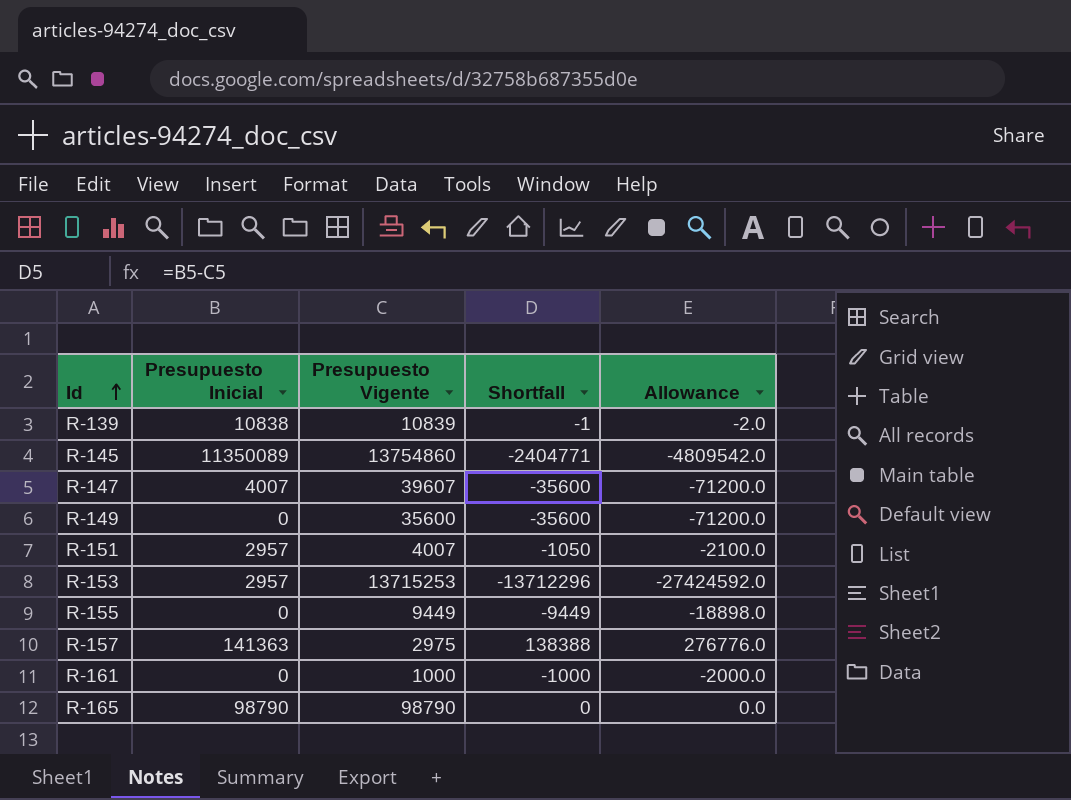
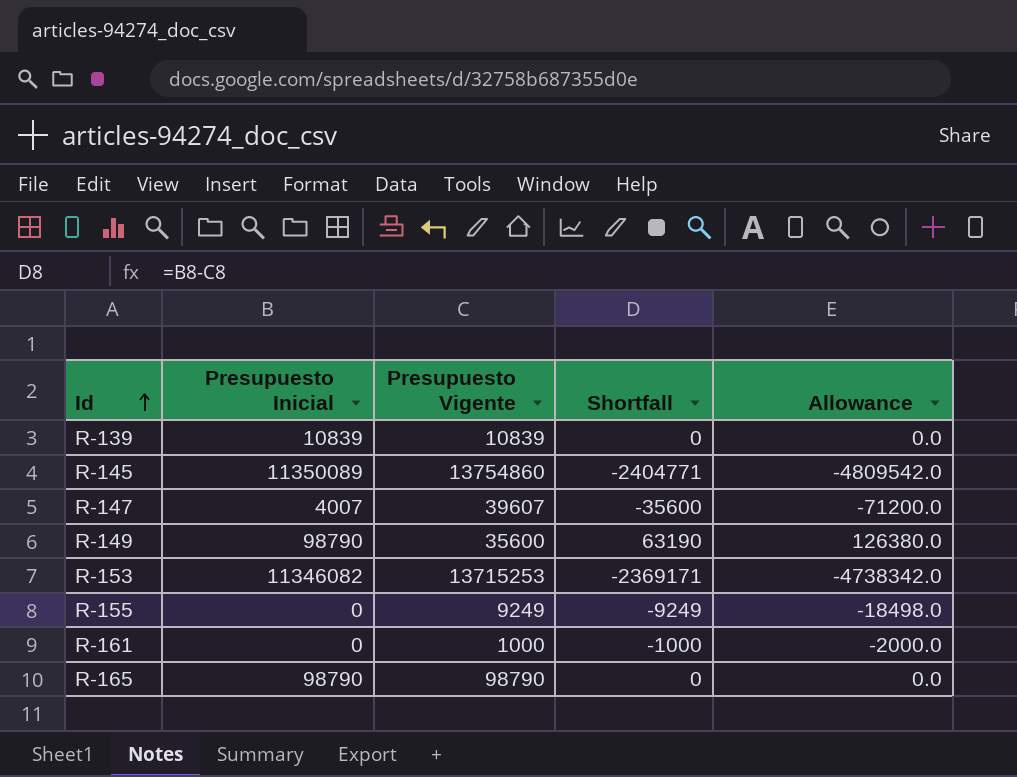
row R-151: 2957 | 4007 | -1050 | -2100.0 -> none
row R-157: 141363 | 2975 | 138388 | 276776.0 -> none
R-139 | Presupuesto Inicial: 10838 -> 10839
R-139 | Shortfall: -1 -> 0
R-139 | Allowance: -2.0 -> 0.0
R-149 | Presupuesto Inicial: 0 -> 98790
R-149 | Shortfall: -35600 -> 63190
R-149 | Allowance: -71200.0 -> 126380.0
R-153 | Presupuesto Inicial: 2957 -> 11346082
R-153 | Shortfall: -13712296 -> -2369171
R-153 | Allowance: -27424592.0 -> -4738342.0
R-155 | Presupuesto Vigente: 9449 -> 9249
R-155 | Shortfall: -9449 -> -9249
R-155 | Allowance: -18898.0 -> -18498.0

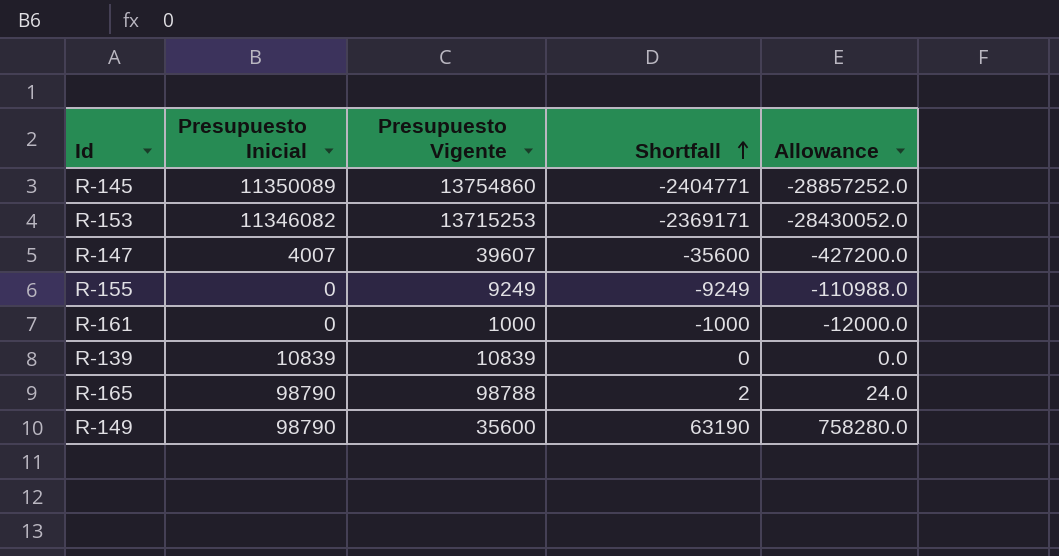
row order: Id ascending -> Shortfall ascending
column Allowance | formula: [Shortfall] * 2 -> [Shortfall] * 12
R-165 | Presupuesto Vigente: 98790 -> 98788
R-165 | Shortfall: 0 -> 2

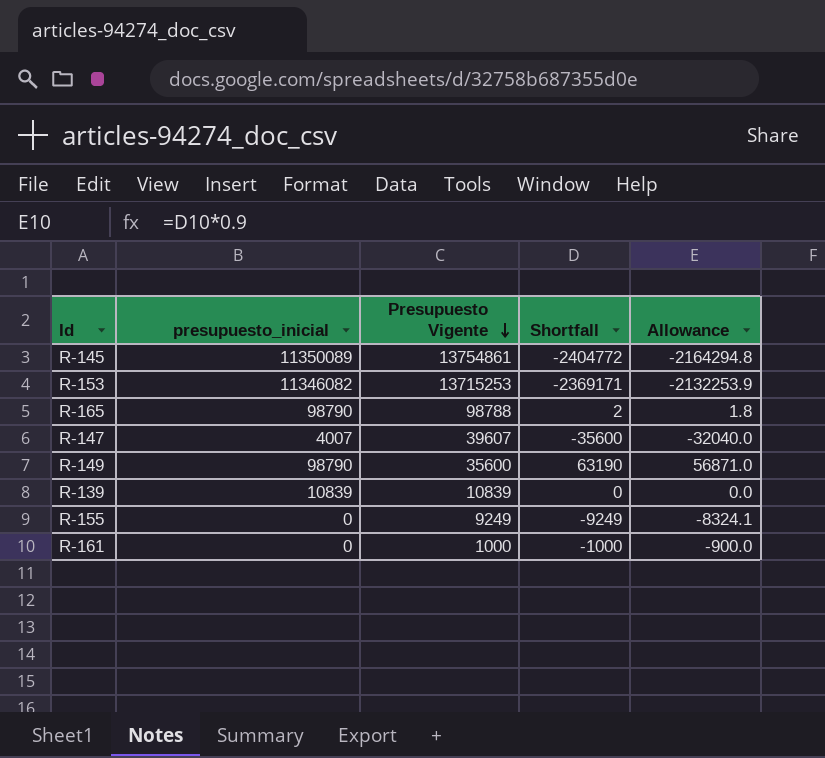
row order: Shortfall ascending -> Presupuesto Vigente descending
column name: Presupuesto Inicial -> presupuesto_inicial
column Allowance | formula: [Shortfall] * 12 -> [Shortfall] * 0.9
R-145 | Presupuesto Vigente: 13754860 -> 13754861
R-145 | Shortfall: -2404771 -> -2404772

